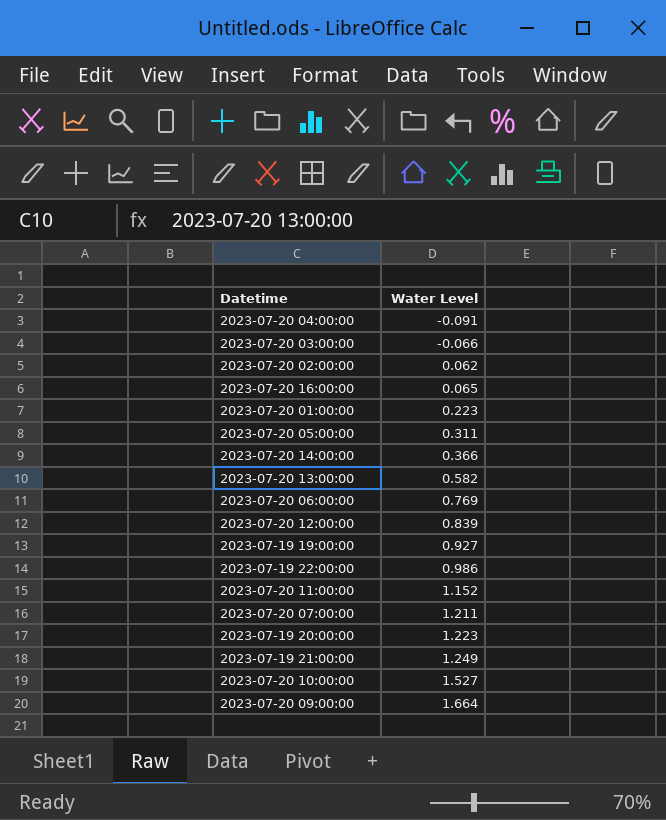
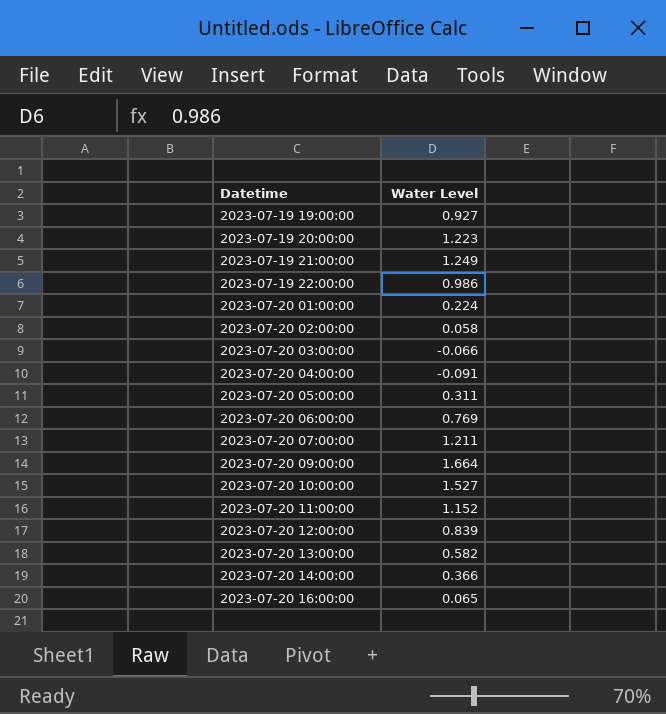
row order: Water Level ascending -> Datetime ascending
2023-07-20 01:00:00 | Water Level: 0.223 -> 0.224
2023-07-20 02:00:00 | Water Level: 0.062 -> 0.058

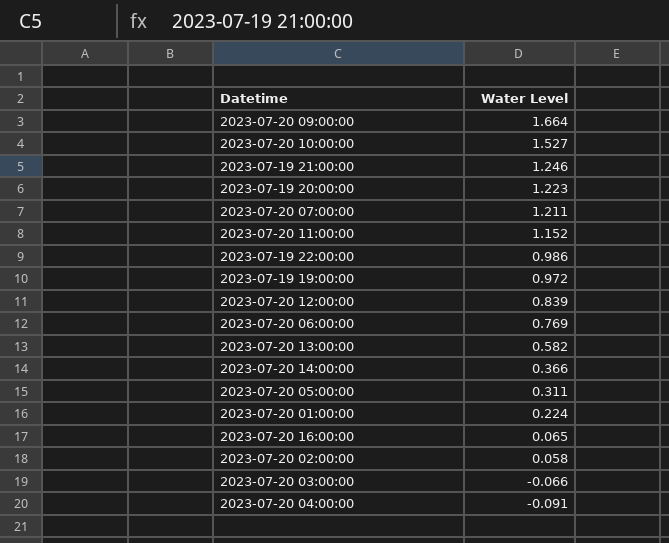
row order: Datetime ascending -> Water Level descending
2023-07-19 21:00:00 | Water Level: 1.249 -> 1.246
2023-07-19 19:00:00 | Water Level: 0.927 -> 0.972

